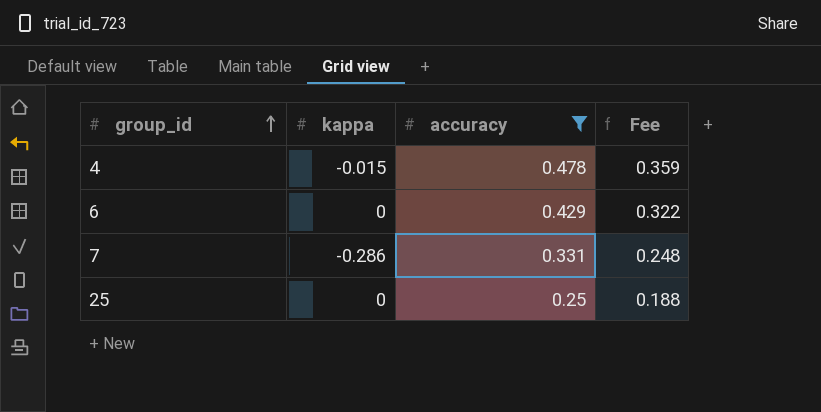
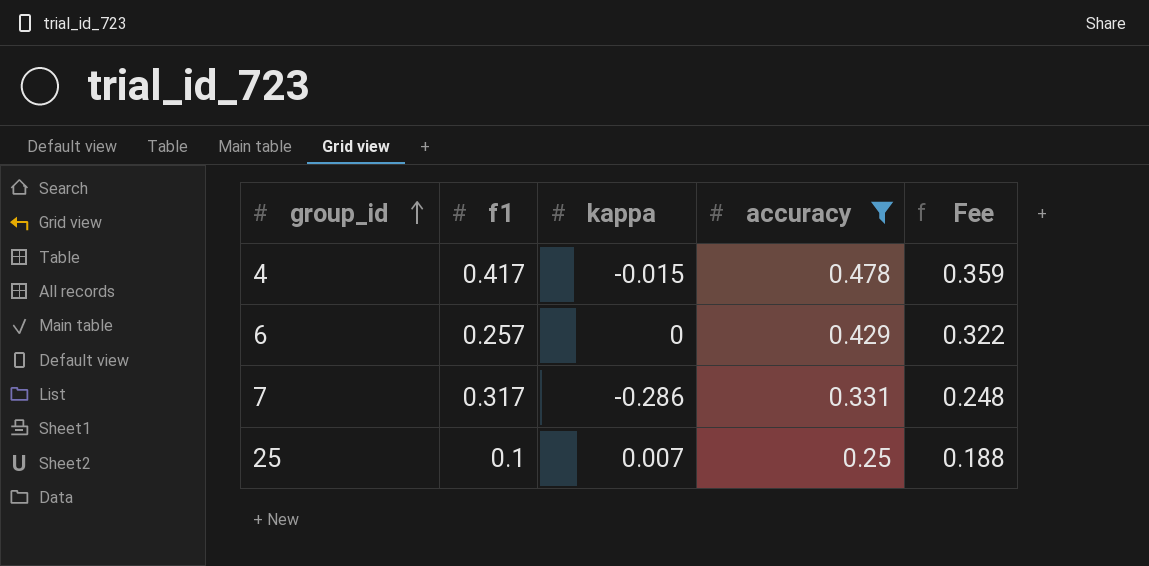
column f1 | position: none -> 2
25 | kappa: 0 -> 0.007

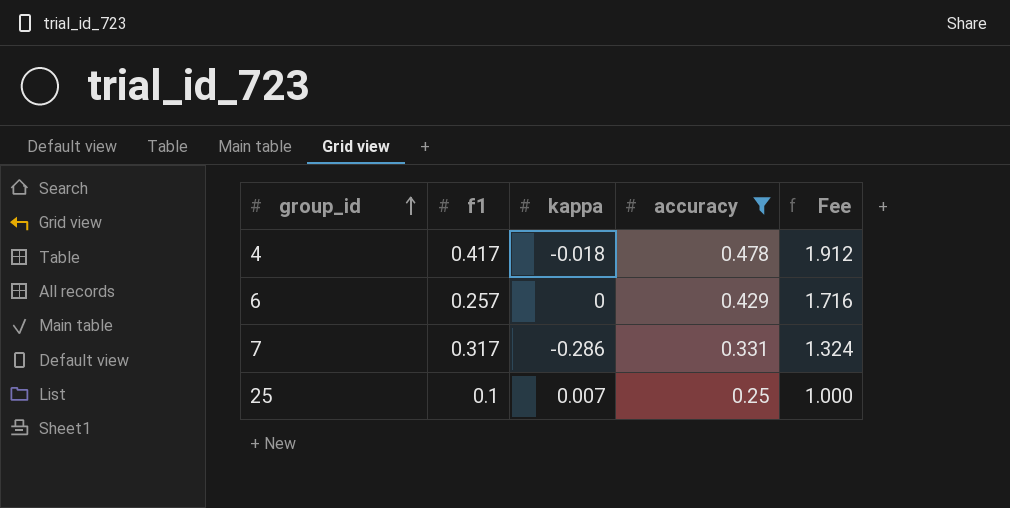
column Fee | formula: [accuracy] * 0.75 -> [accuracy] * 4
4 | kappa: -0.015 -> -0.018

